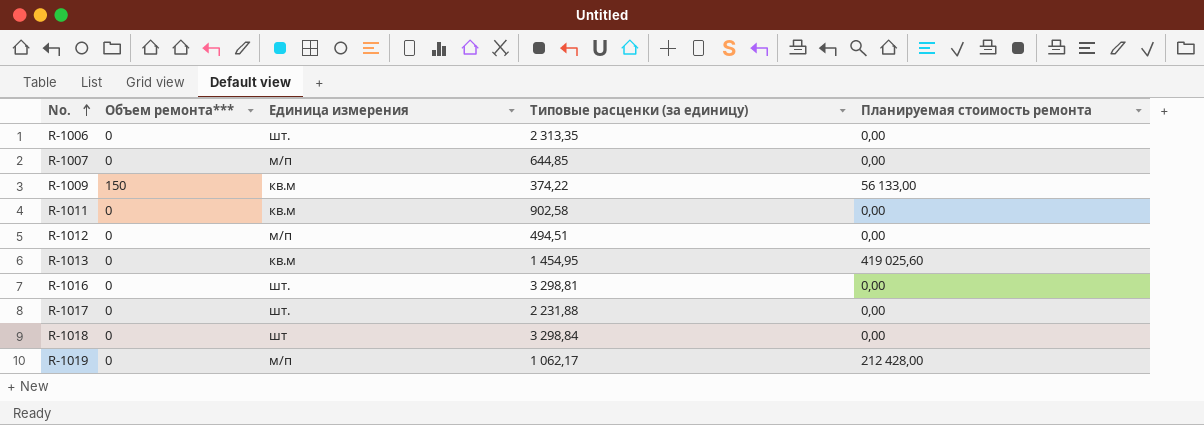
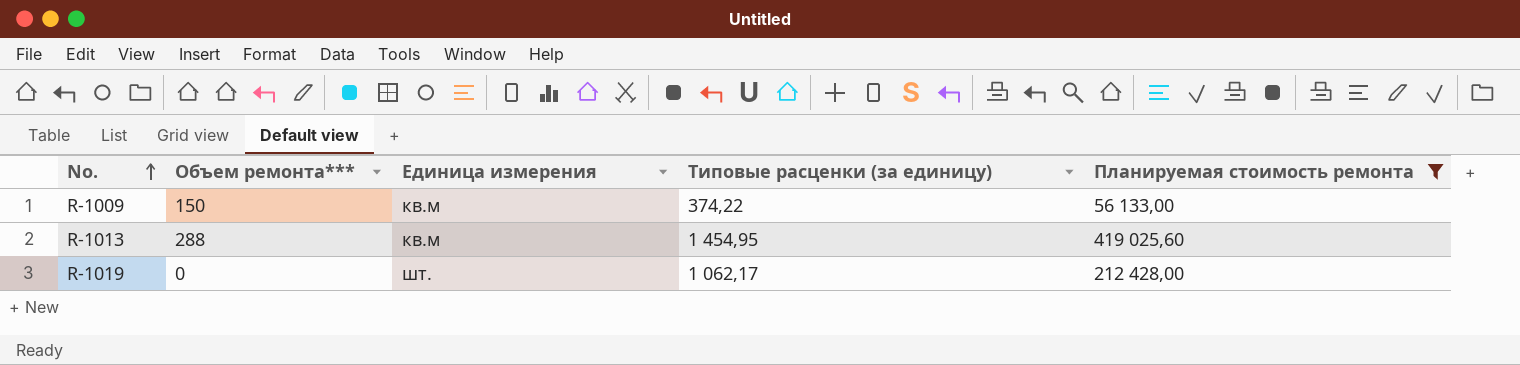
filter: none -> Планируемая стоимость ремонта != 0,00
R-1013 | Объем ремонта***: 0 -> 288
R-1019 | Единица измерения: м/п -> шт.

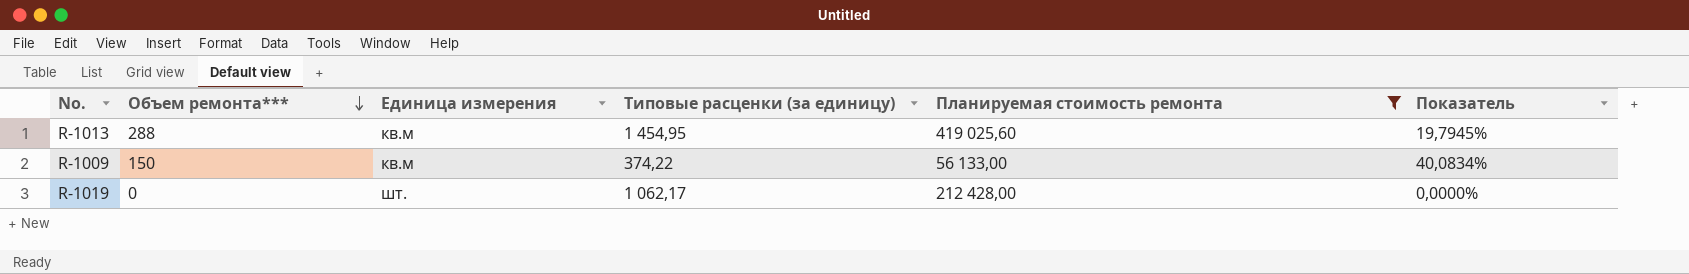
row order: No. ascending -> Объем ремонта*** descending
column Показатель | formula: none -> [Объем ремонта***] / [Типовые расценки (за единицу)]

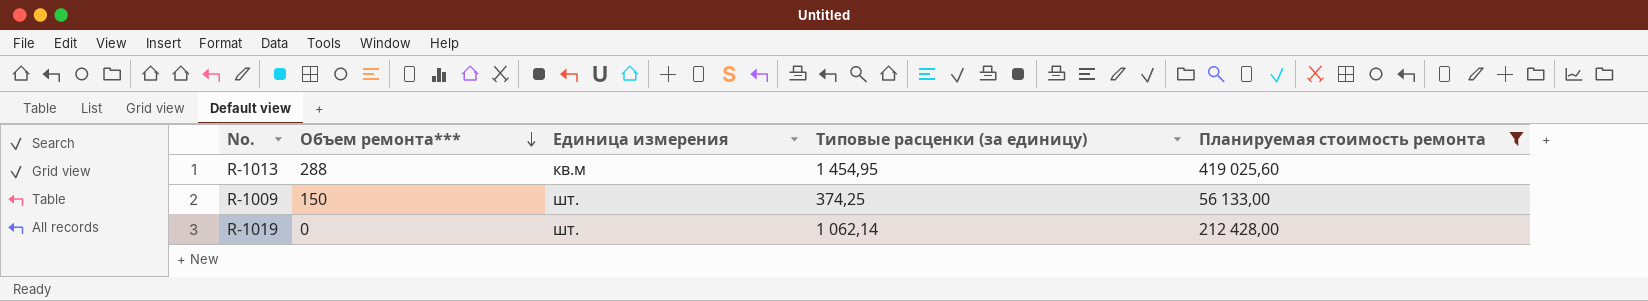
column Показатель | formula: [Объем ремонта***] / [Типовые расценки (за единицу)] -> none
R-1009 | Единица измерения: кв.м -> шт.
R-1009 | Типовые расценки (за единицу): 374,22 -> 374,25
R-1019 | Типовые расценки (за единицу): 1 062,17 -> 1 062,14

